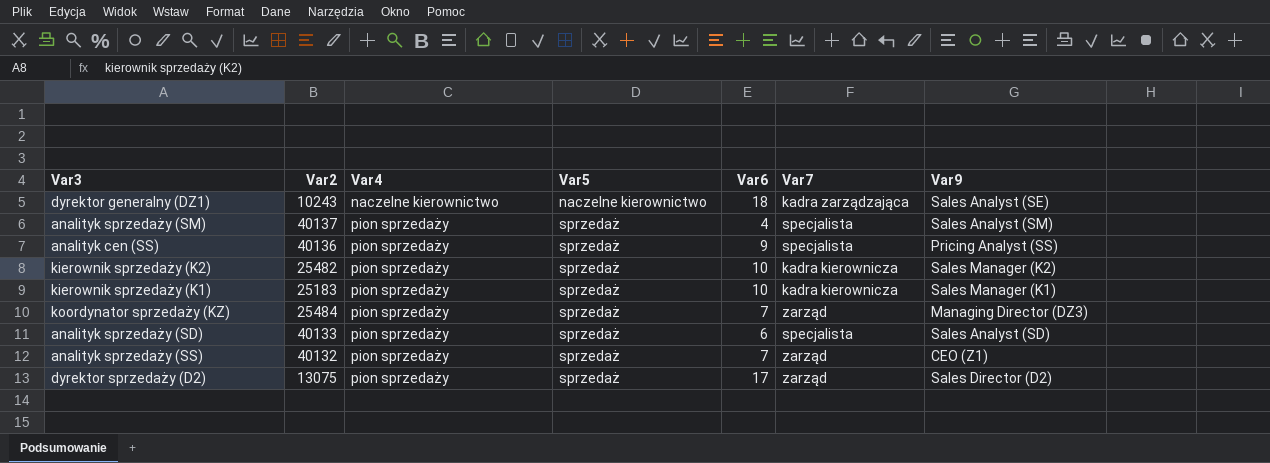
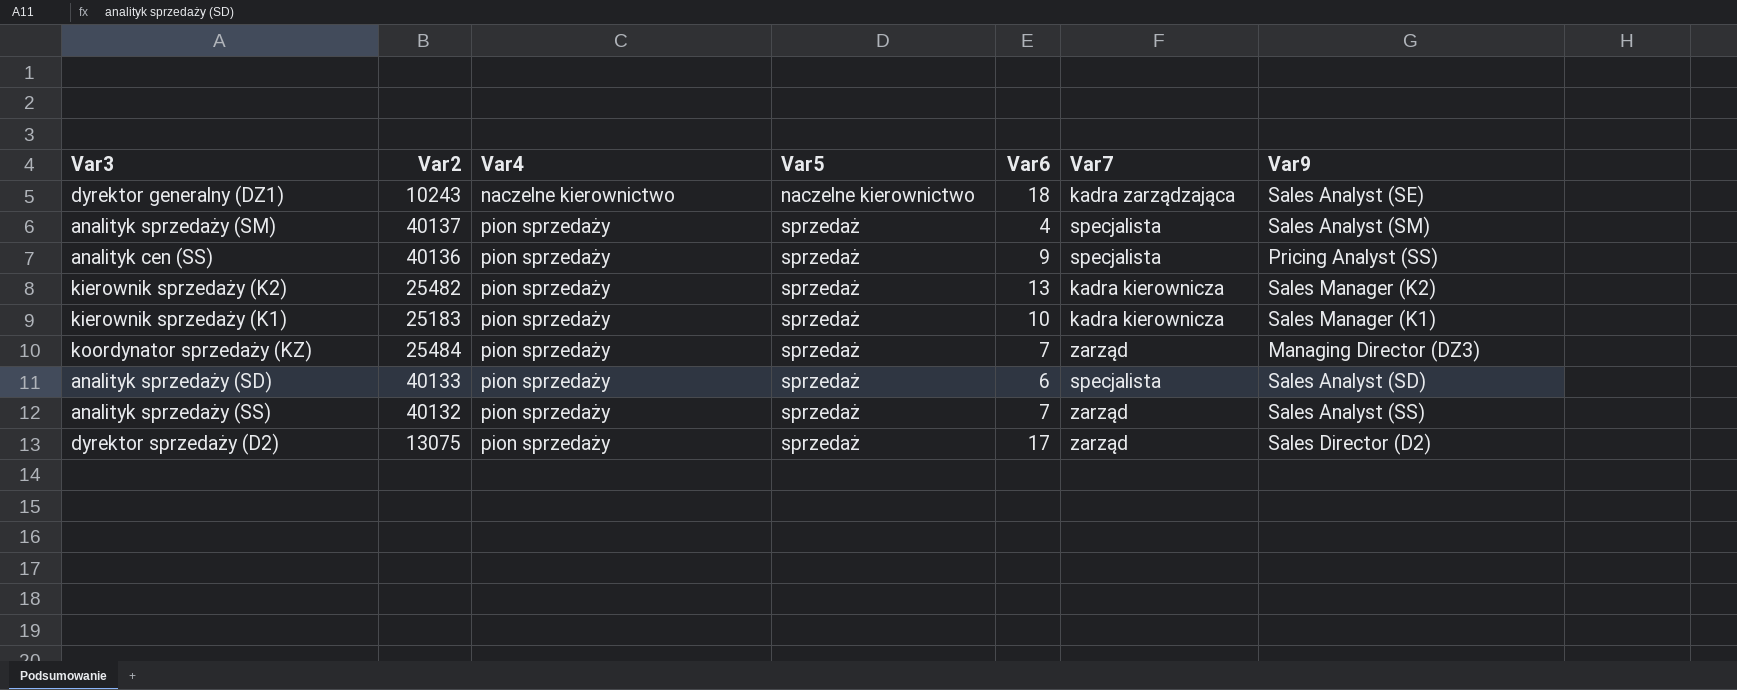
kierownik sprzedaży (K2) | Var6: 10 -> 13
analityk sprzedaży (SS) | Var9: CEO (Z1) -> Sales Analyst (SS)

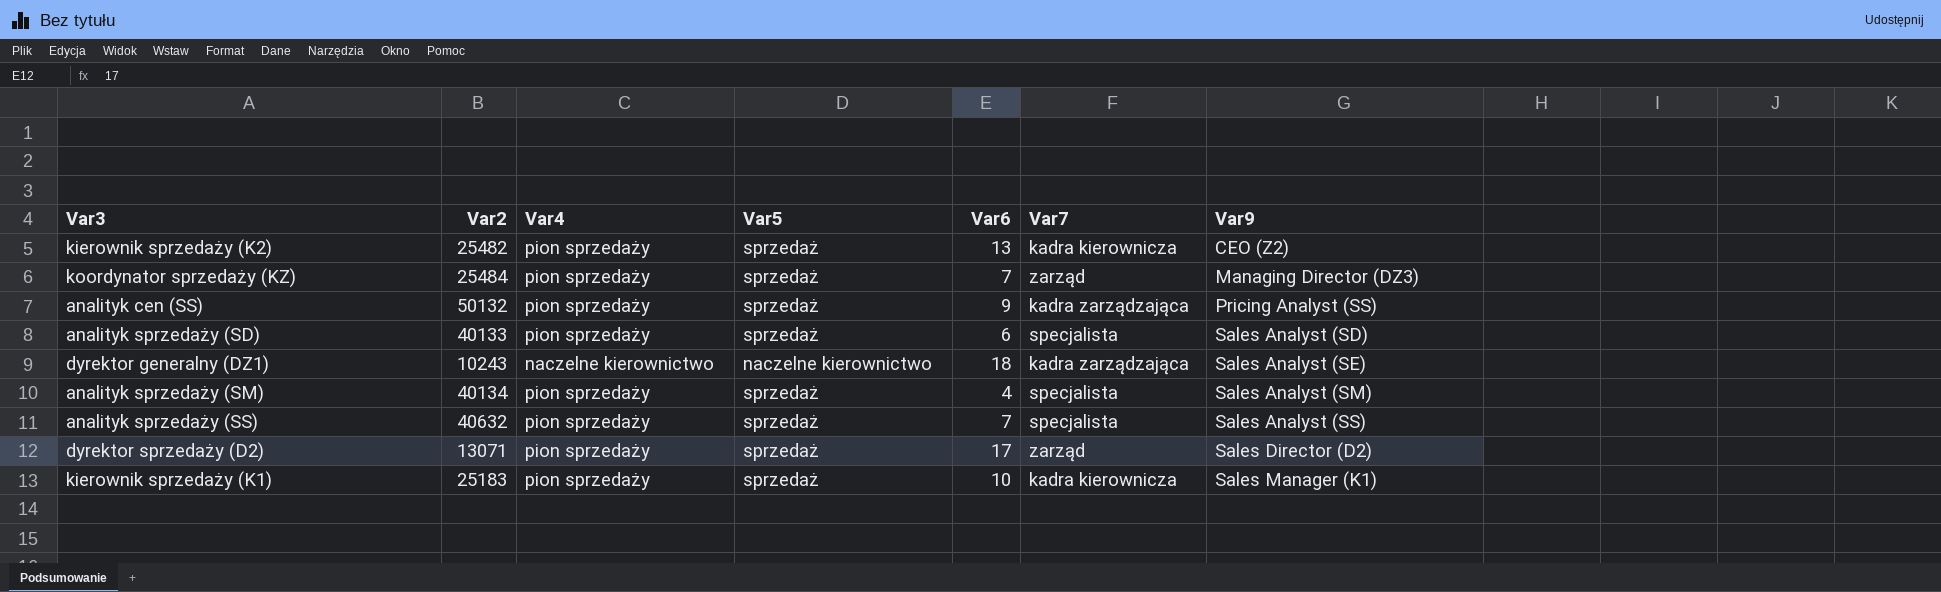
row order: Var4 ascending -> Var9 ascending
kierownik sprzedaży (K2) | Var9: Sales Manager (K2) -> CEO (Z2)
analityk cen (SS) | Var2: 40136 -> 50132
analityk cen (SS) | Var7: specjalista -> kadra zarządzająca
analityk sprzedaży (SM) | Var2: 40137 -> 40134
analityk sprzedaży (SS) | Var2: 40132 -> 40632
analityk sprzedaży (SS) | Var7: zarząd -> specjalista
dyrektor sprzedaży (D2) | Var2: 13075 -> 13071

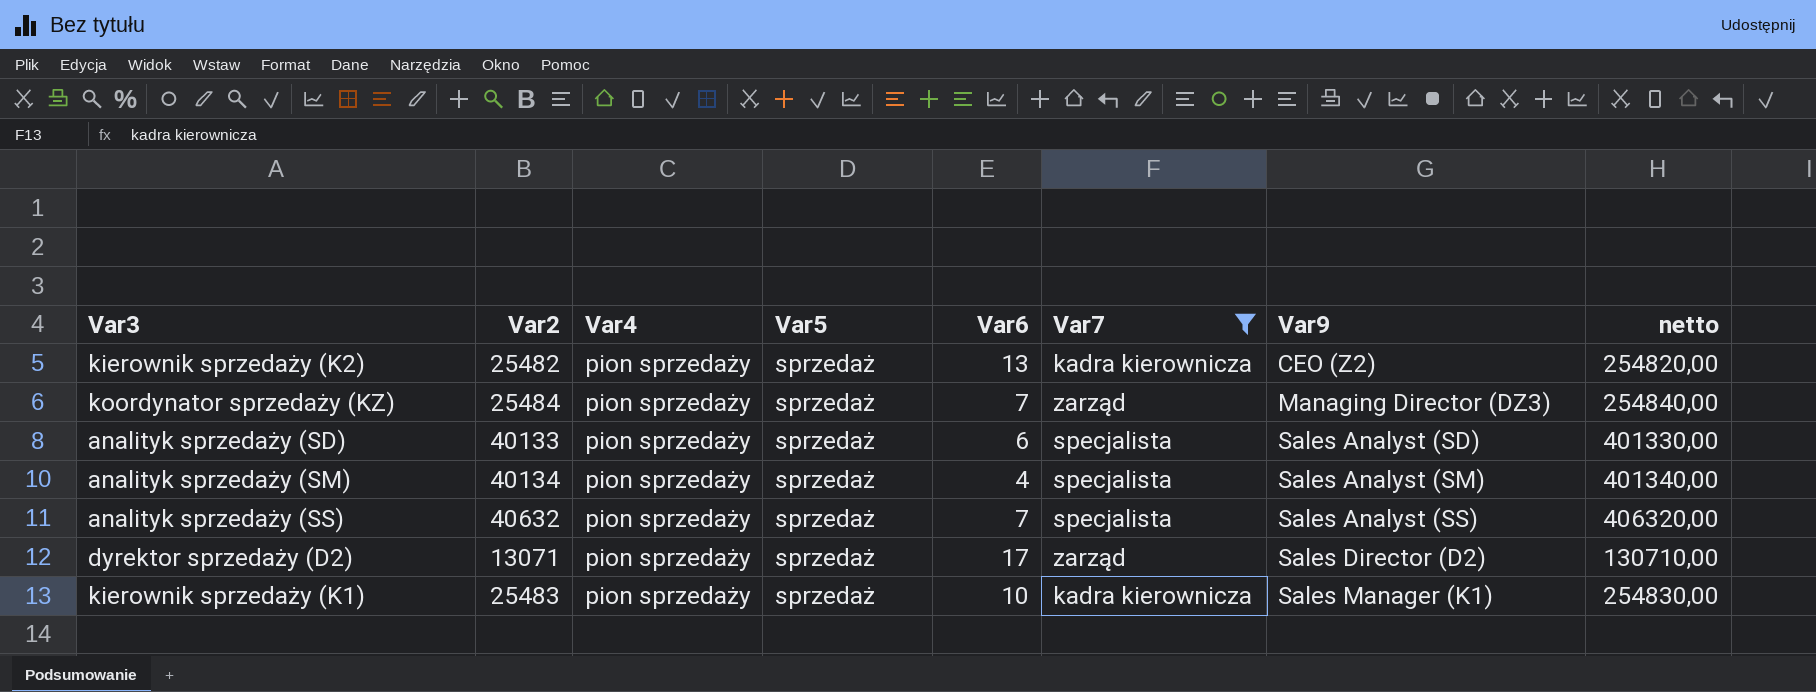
filter: none -> Var7 != kadra zarządzająca
column netto | formula: none -> [Var2] * 10
kierownik sprzedaży (K1) | Var2: 25183 -> 25483

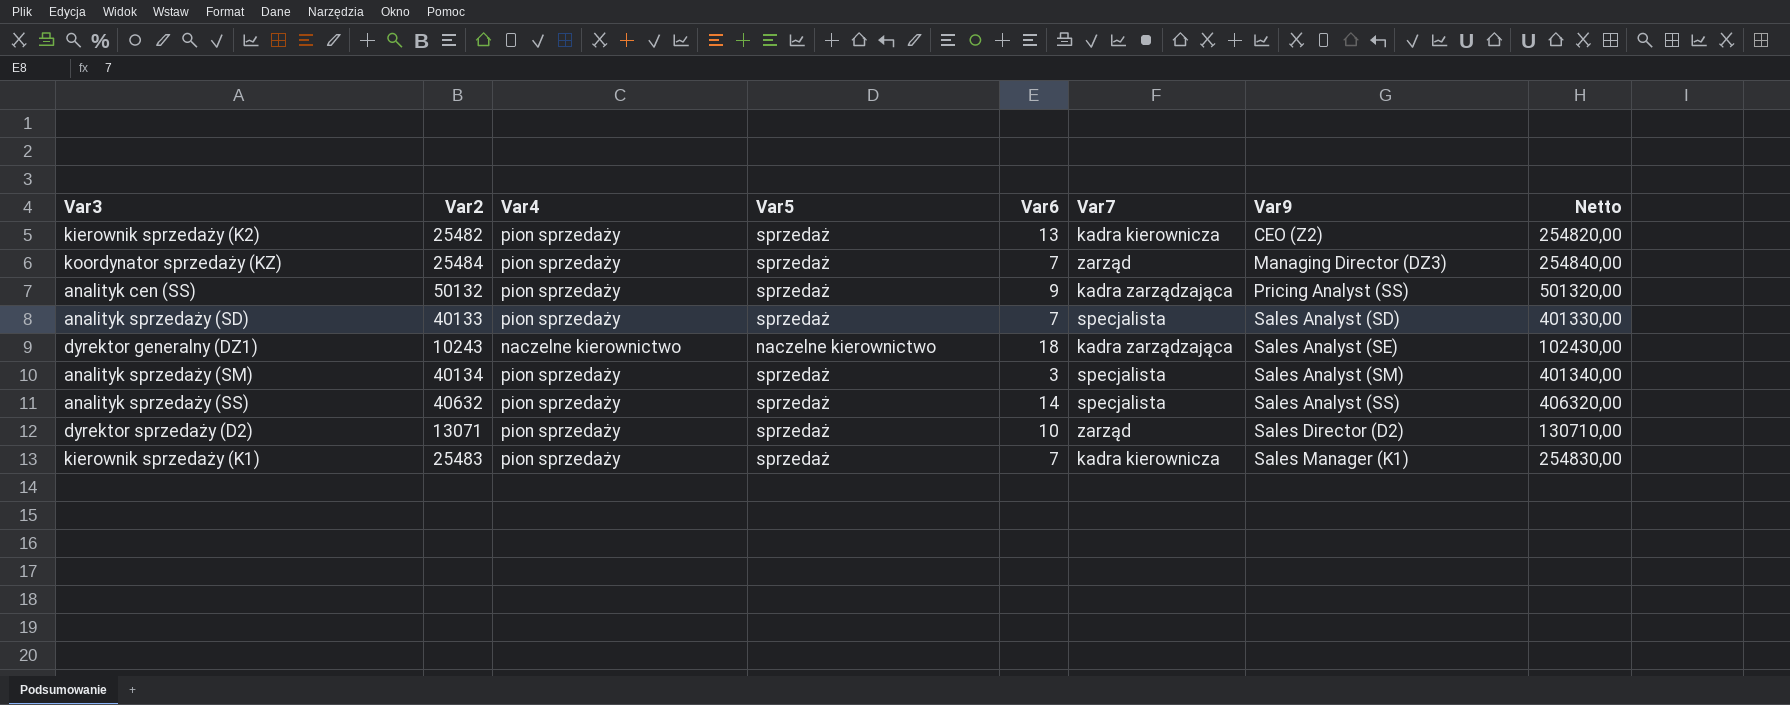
filter: Var7 != kadra zarządzająca -> none
column name: netto -> Netto
analityk sprzedaży (SD) | Var6: 6 -> 7
analityk sprzedaży (SM) | Var6: 4 -> 3
analityk sprzedaży (SS) | Var6: 7 -> 14
dyrektor sprzedaży (D2) | Var6: 17 -> 10
kierownik sprzedaży (K1) | Var6: 10 -> 7

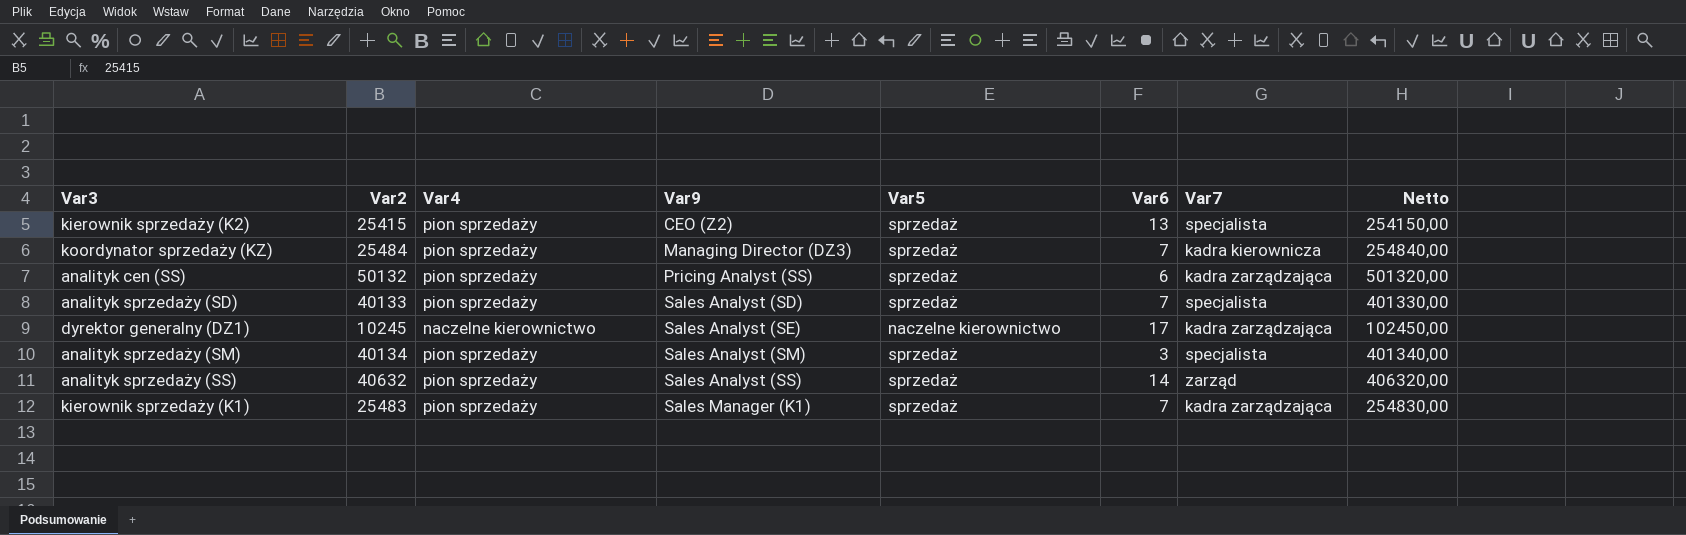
column Var9 | position: 7 -> 4
row dyrektor sprzedaży (D2): 13071 | pion sprzedaży | sprzedaż | 10 | zarząd | Sales Director (D2) | 130710,00 -> none
kierownik sprzedaży (K2) | Var2: 25482 -> 25415
kierownik sprzedaży (K2) | Var7: kadra kierownicza -> specjalista
kierownik sprzedaży (K2) | Netto: 254820,00 -> 254150,00
koordynator sprzedaży (KZ) | Var7: zarząd -> kadra kierownicza
analityk cen (SS) | Var6: 9 -> 6
dyrektor generalny (DZ1) | Var2: 10243 -> 10245
dyrektor generalny (DZ1) | Var6: 18 -> 17
dyrektor generalny (DZ1) | Netto: 102430,00 -> 102450,00
analityk sprzedaży (SS) | Var7: specjalista -> zarząd
kierownik sprzedaży (K1) | Var7: kadra kierownicza -> kadra zarządzająca

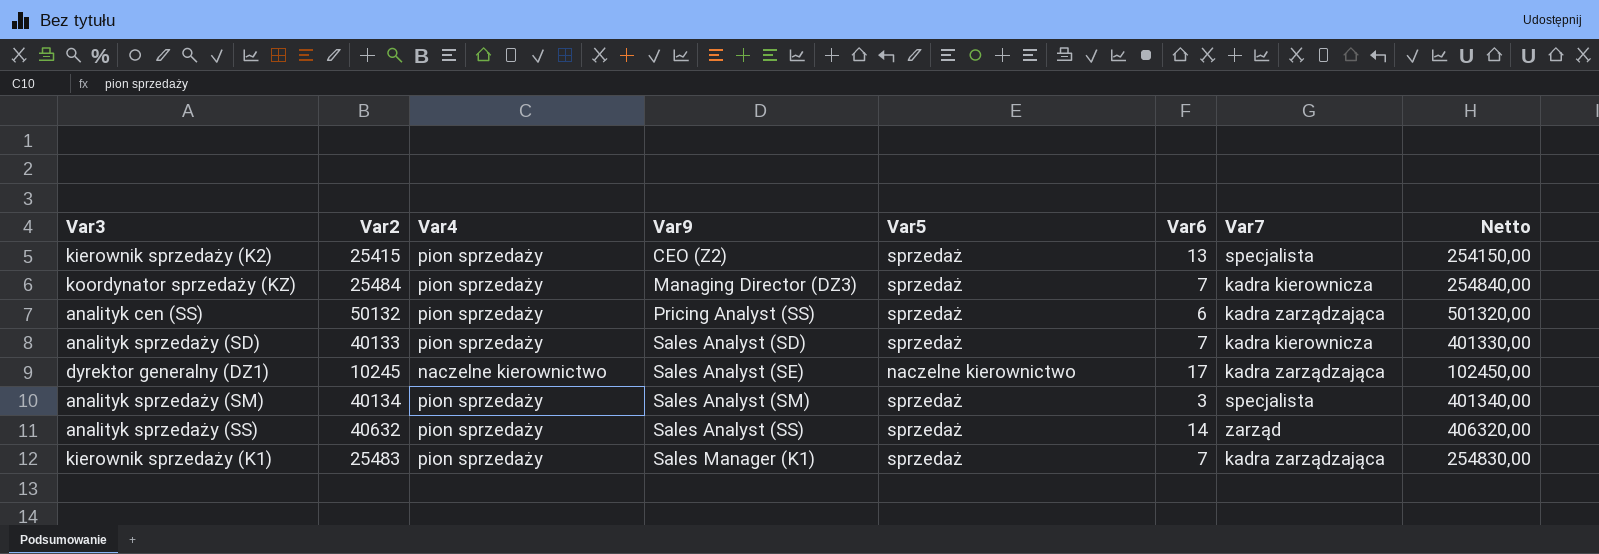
analityk sprzedaży (SD) | Var7: specjalista -> kadra kierownicza

